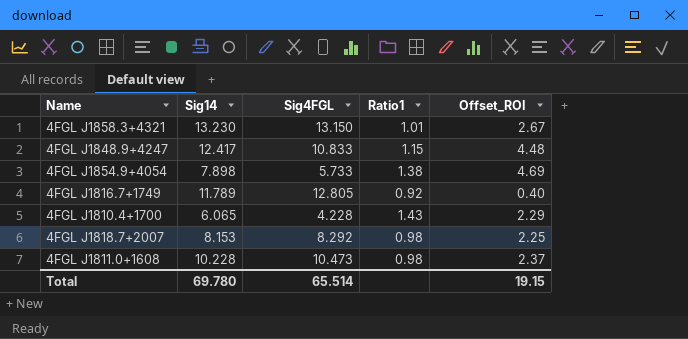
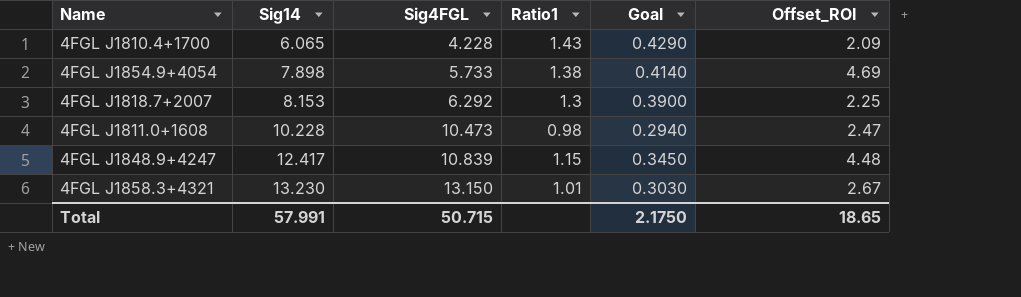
row order: none -> Sig14 ascending
column Goal | formula: none -> [Ratio1] * 0.3
row 4FGL J1816.7+1749: 11.789 | 12.805 | 0.92 | 0.40 -> none
4FGL J1810.4+1700 | Offset_ROI: 2.29 -> 2.09
4FGL J1818.7+2007 | Sig4FGL: 8.292 -> 6.292
4FGL J1818.7+2007 | Ratio1: 0.98 -> 1.3
4FGL J1811.0+1608 | Offset_ROI: 2.37 -> 2.47
4FGL J1848.9+4247 | Sig4FGL: 10.833 -> 10.839
Total | Sig14: 69.780 -> 57.991
Total | Sig4FGL: 65.514 -> 50.715
Total | Offset_ROI: 19.15 -> 18.65

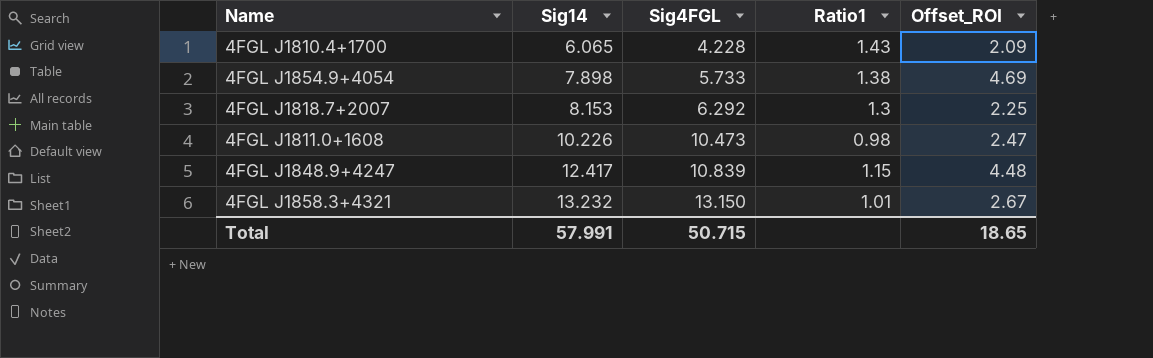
column Goal | formula: [Ratio1] * 0.3 -> none
4FGL J1811.0+1608 | Sig14: 10.228 -> 10.226
4FGL J1858.3+4321 | Sig14: 13.230 -> 13.232

